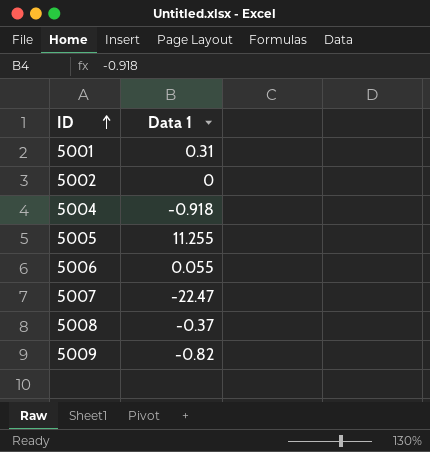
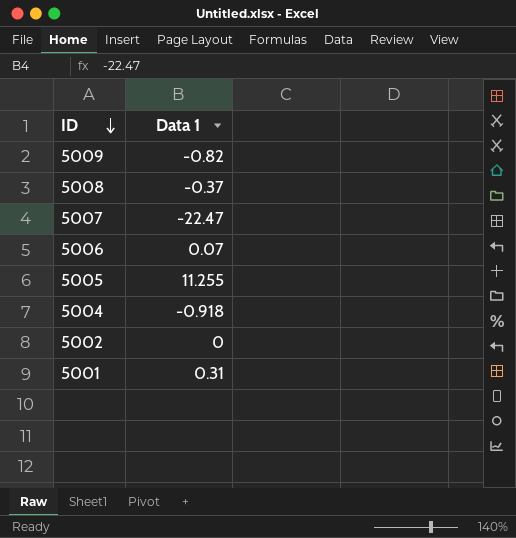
row order: ID ascending -> ID descending
5006 | Data 1: 0.055 -> 0.07

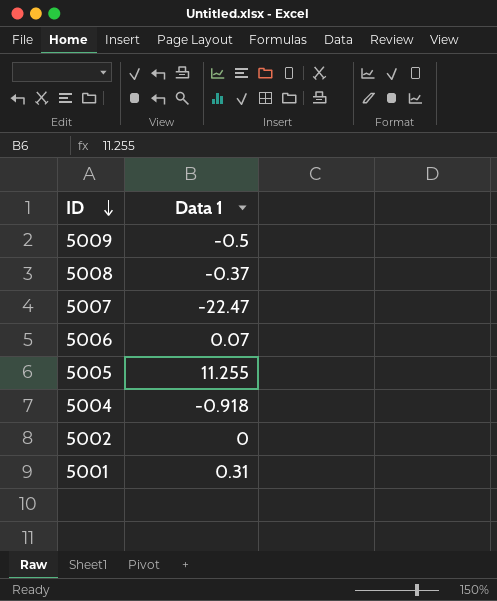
5009 | Data 1: -0.82 -> -0.5

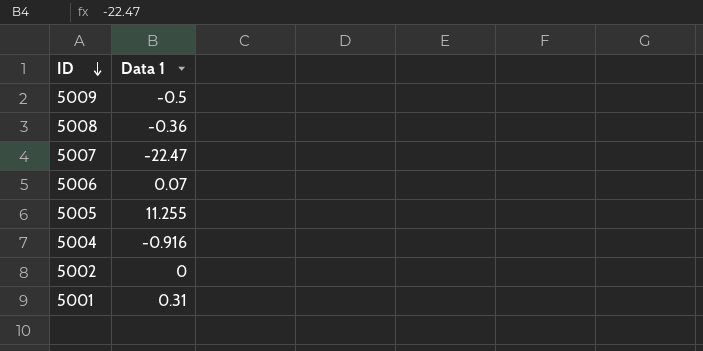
5008 | Data 1: -0.37 -> -0.36
5004 | Data 1: -0.918 -> -0.916

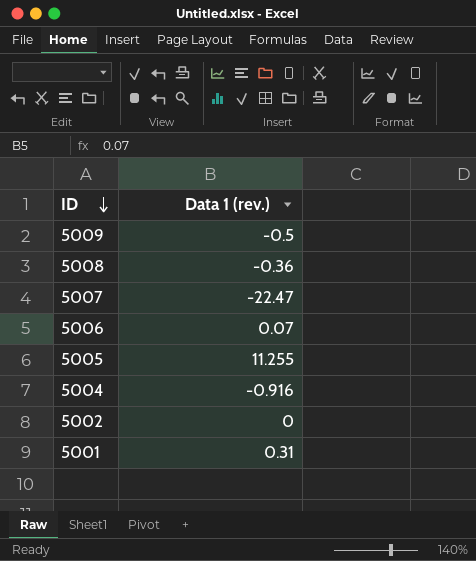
column name: Data 1 -> Data 1 (rev.)

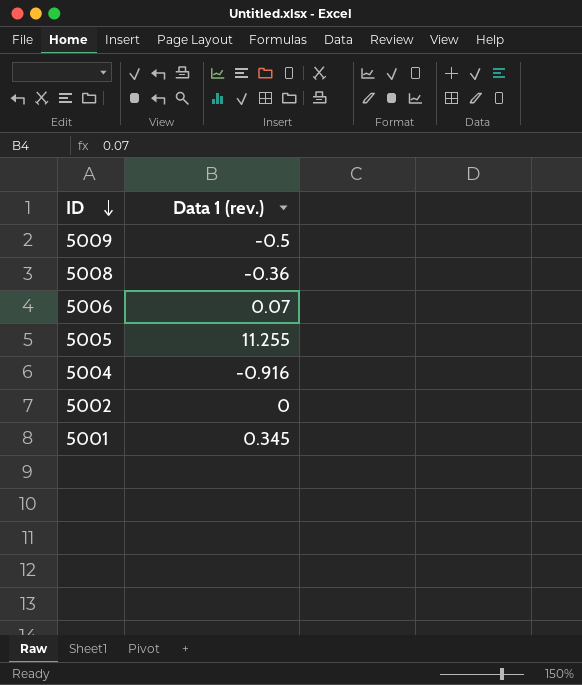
row 5007: -22.47 -> none
5001 | Data 1 (rev.): 0.31 -> 0.345

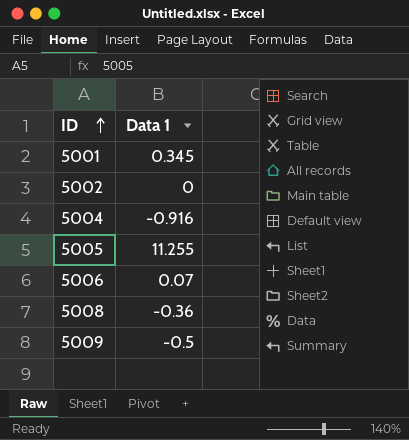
row order: ID descending -> ID ascending
column name: Data 1 (rev.) -> Data 1

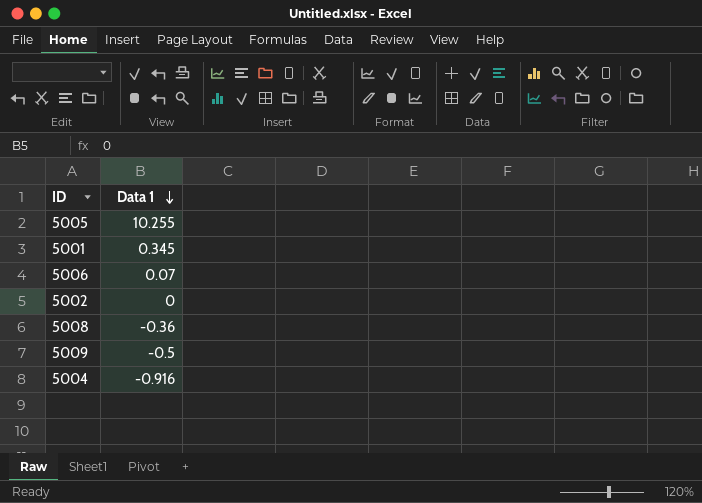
row order: ID ascending -> Data 1 descending
5005 | Data 1: 11.255 -> 10.255

